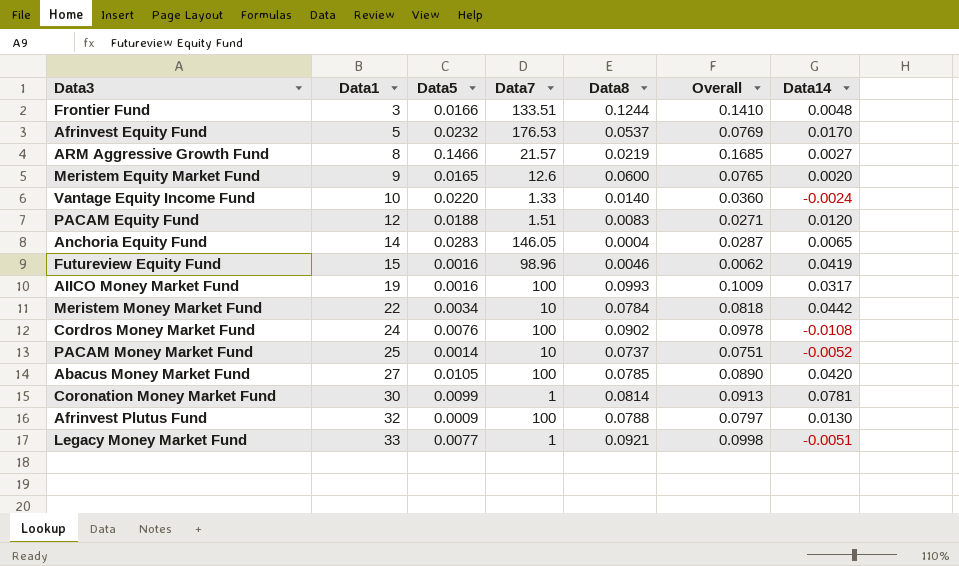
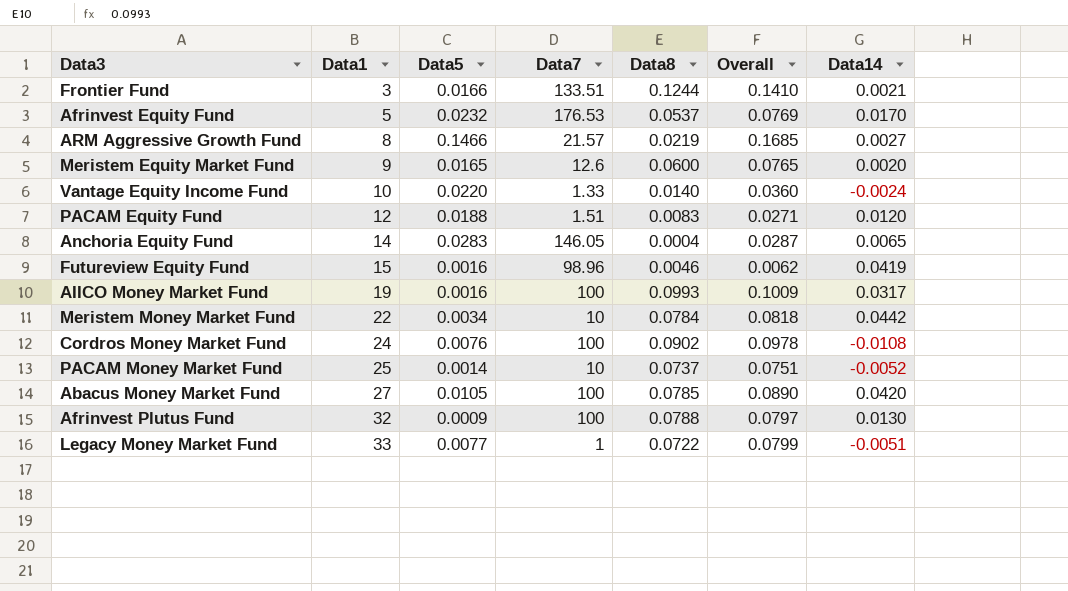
row Coronation Money Market Fund: 30 | 0.0099 | 1 | 0.0814 | 0.0913 | 0.0781 -> none
Frontier Fund | Data14: 0.0048 -> 0.0021
Legacy Money Market Fund | Data8: 0.0921 -> 0.0722
Legacy Money Market Fund | Overall: 0.0998 -> 0.0799

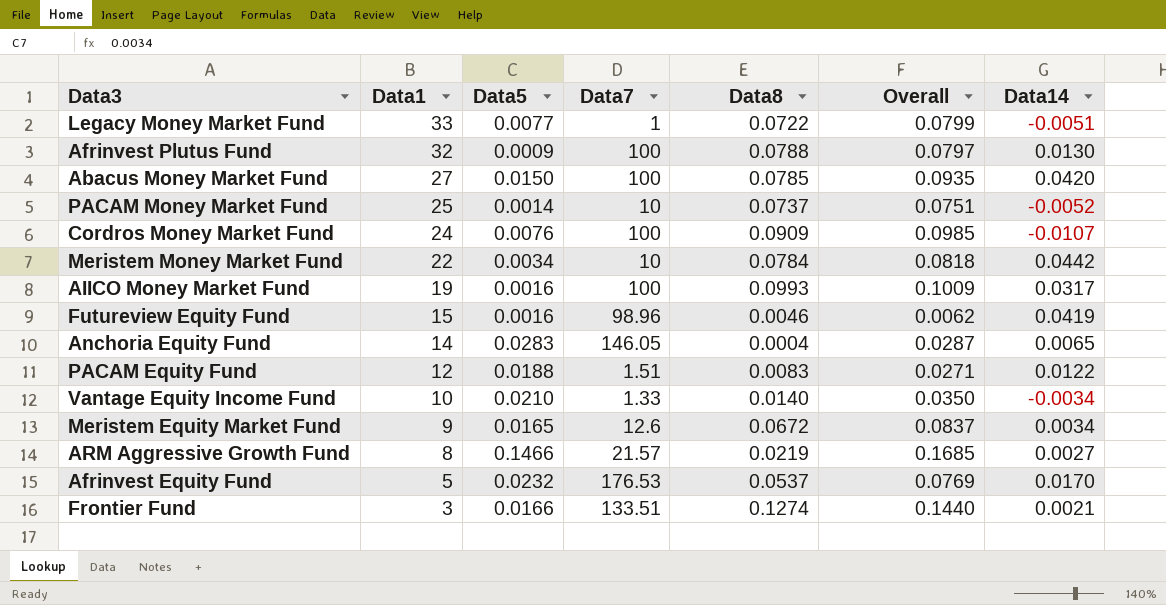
row order: Data1 ascending -> Data1 descending
Abacus Money Market Fund | Data5: 0.0105 -> 0.0150
Abacus Money Market Fund | Overall: 0.0890 -> 0.0935
Cordros Money Market Fund | Data8: 0.0902 -> 0.0909
Cordros Money Market Fund | Overall: 0.0978 -> 0.0985
Cordros Money Market Fund | Data14: -0.0108 -> -0.0107
PACAM Equity Fund | Data14: 0.0120 -> 0.0122
Vantage Equity Income Fund | Data5: 0.0220 -> 0.0210
Vantage Equity Income Fund | Overall: 0.0360 -> 0.0350
Vantage Equity Income Fund | Data14: -0.0024 -> -0.0034
Meristem Equity Market Fund | Data8: 0.0600 -> 0.0672
Meristem Equity Market Fund | Overall: 0.0765 -> 0.0837
Meristem Equity Market Fund | Data14: 0.0020 -> 0.0034
Frontier Fund | Data8: 0.1244 -> 0.1274
Frontier Fund | Overall: 0.1410 -> 0.1440

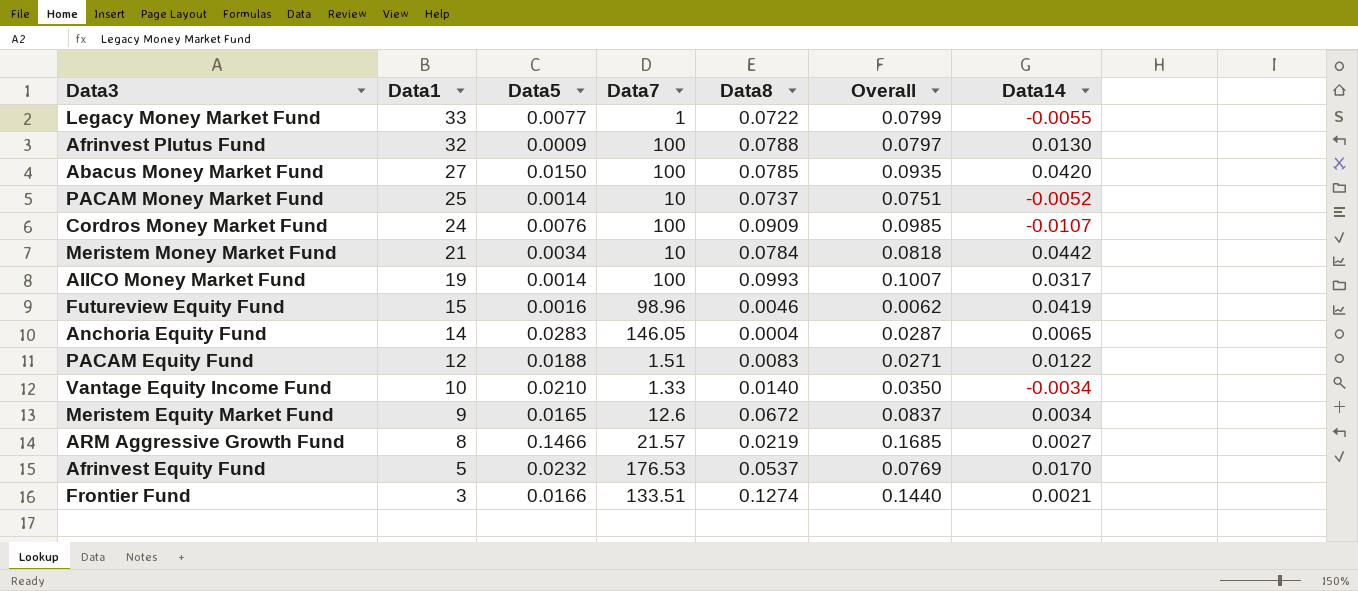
Legacy Money Market Fund | Data14: -0.0051 -> -0.0055
Meristem Money Market Fund | Data1: 22 -> 21
AIICO Money Market Fund | Data5: 0.0016 -> 0.0014
AIICO Money Market Fund | Overall: 0.1009 -> 0.1007

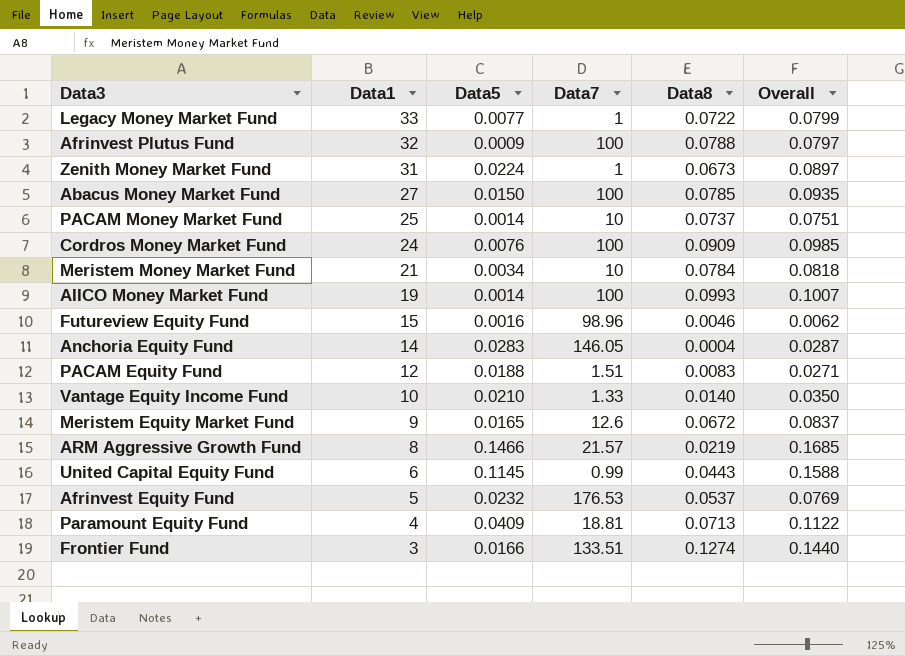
column Data14 | position: 7 -> none
row Zenith Money Market Fund: none -> 31 | 0.0224 | 1 | 0.0673 | 0.0897
row United Capital Equity Fund: none -> 6 | 0.1145 | 0.99 | 0.0443 | 0.1588
row Paramount Equity Fund: none -> 4 | 0.0409 | 18.81 | 0.0713 | 0.1122

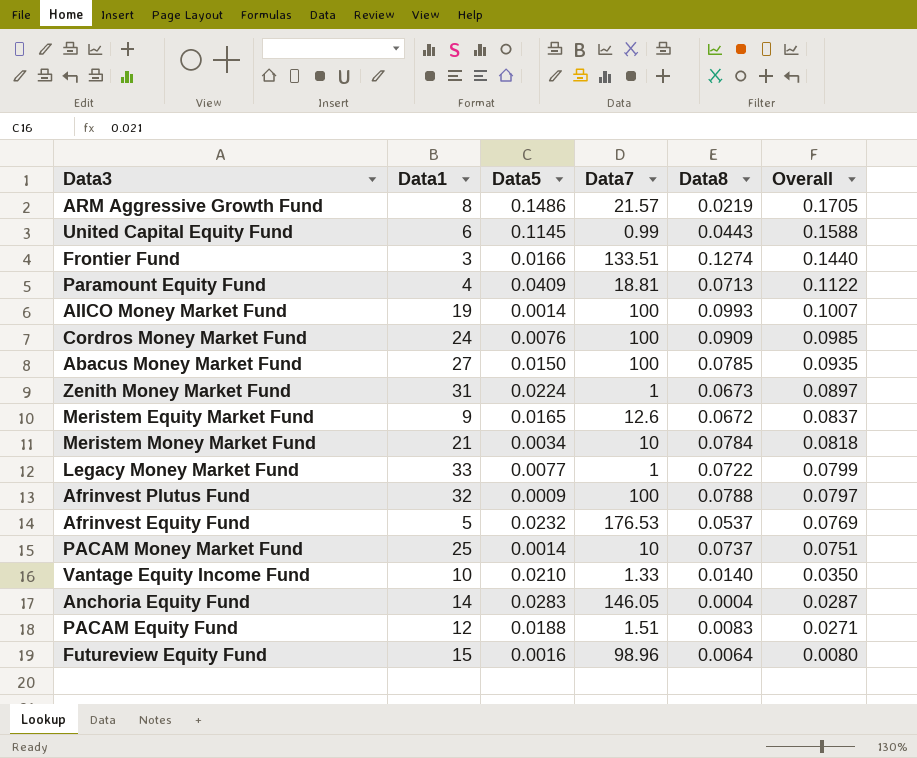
row order: Data1 descending -> Overall descending
ARM Aggressive Growth Fund | Data5: 0.1466 -> 0.1486
ARM Aggressive Growth Fund | Overall: 0.1685 -> 0.1705
Futureview Equity Fund | Data8: 0.0046 -> 0.0064
Futureview Equity Fund | Overall: 0.0062 -> 0.0080

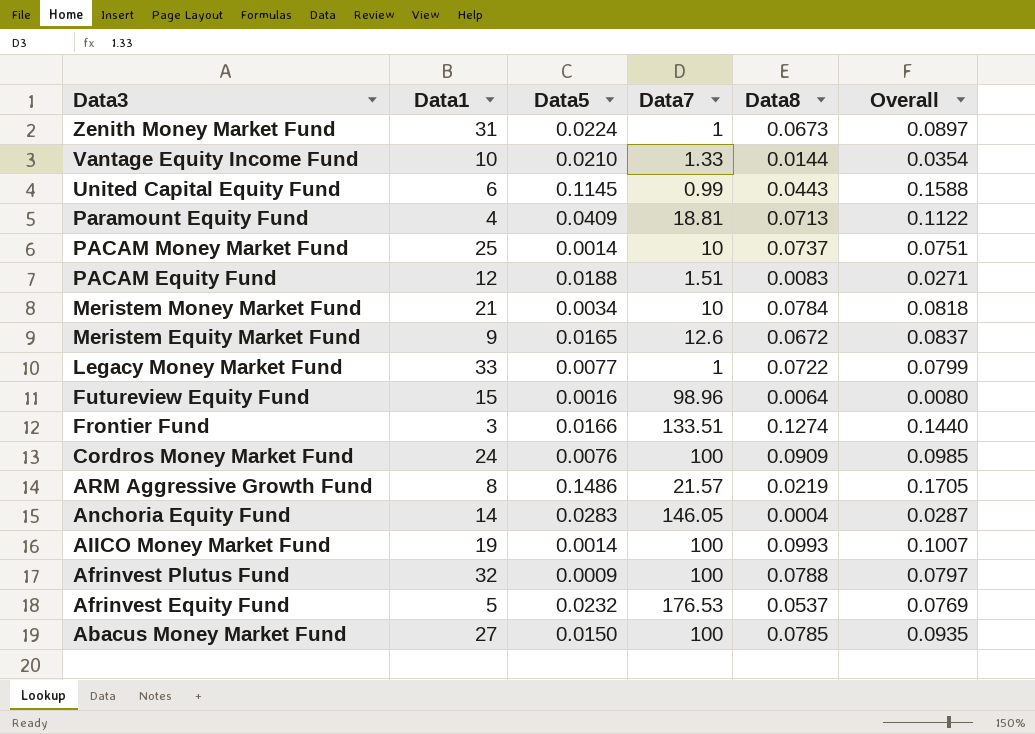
row order: Overall descending -> Data3 descending
Vantage Equity Income Fund | Data8: 0.0140 -> 0.0144
Vantage Equity Income Fund | Overall: 0.0350 -> 0.0354

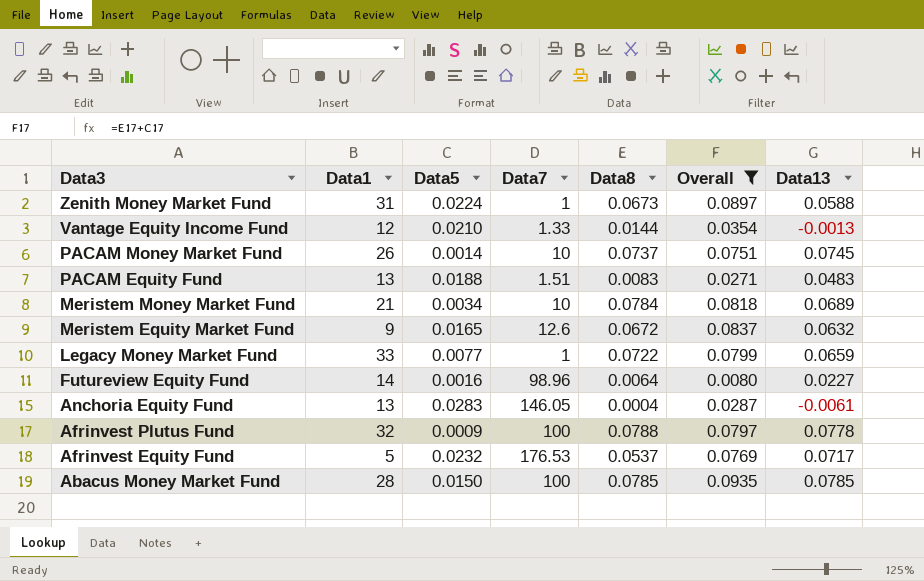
filter: none -> Overall <= 0.0935
column Data13 | position: none -> 7
Vantage Equity Income Fund | Data1: 10 -> 12
PACAM Money Market Fund | Data1: 25 -> 26
PACAM Equity Fund | Data1: 12 -> 13
Futureview Equity Fund | Data1: 15 -> 14
Anchoria Equity Fund | Data1: 14 -> 13
Abacus Money Market Fund | Data1: 27 -> 28

